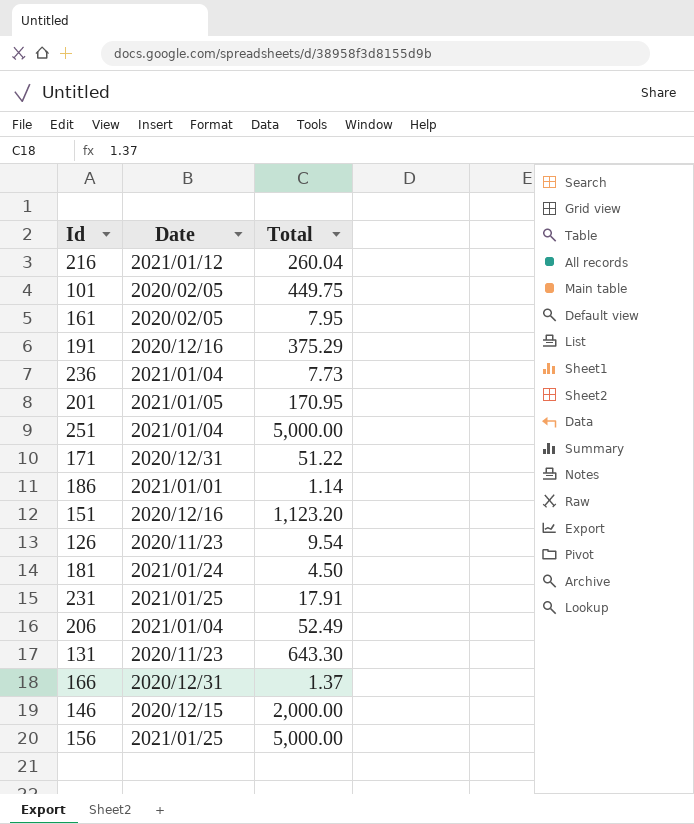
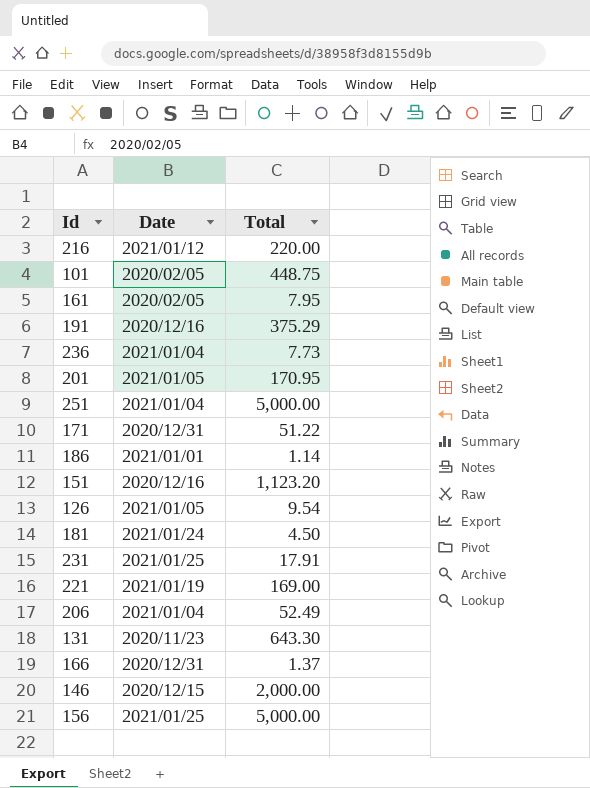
216 | Total: 260.04 -> 220.00
101 | Total: 449.75 -> 448.75
126 | Date: 2020/11/23 -> 2021/01/05
row 221: none -> 2021/01/19 | 169.00

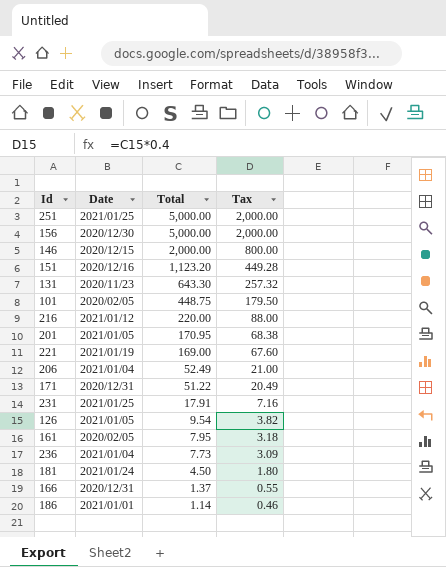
row order: none -> Total descending
column Tax | formula: none -> [Total] * 0.4
row 191: 2020/12/16 | 375.29 -> none
251 | Date: 2021/01/04 -> 2021/01/25
156 | Date: 2021/01/25 -> 2020/12/30

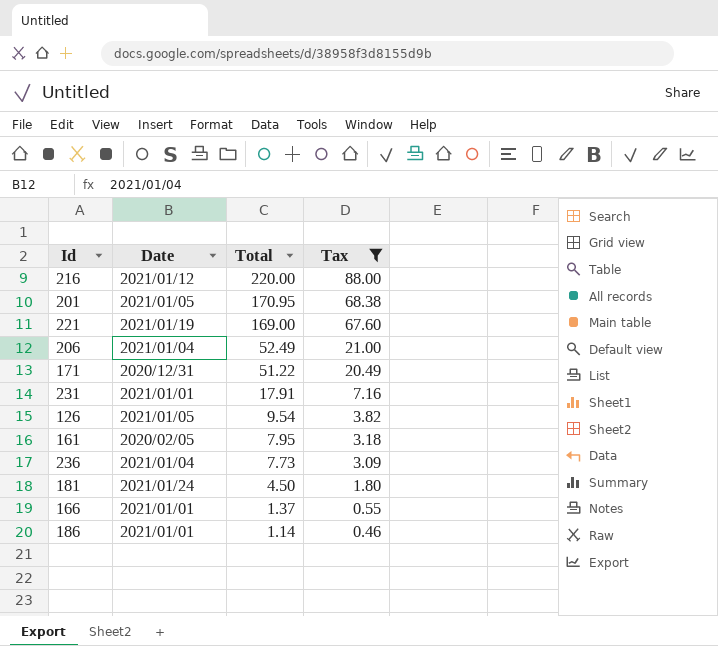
filter: none -> Tax <= 88.00
231 | Date: 2021/01/25 -> 2021/01/01
166 | Date: 2020/12/31 -> 2021/01/01

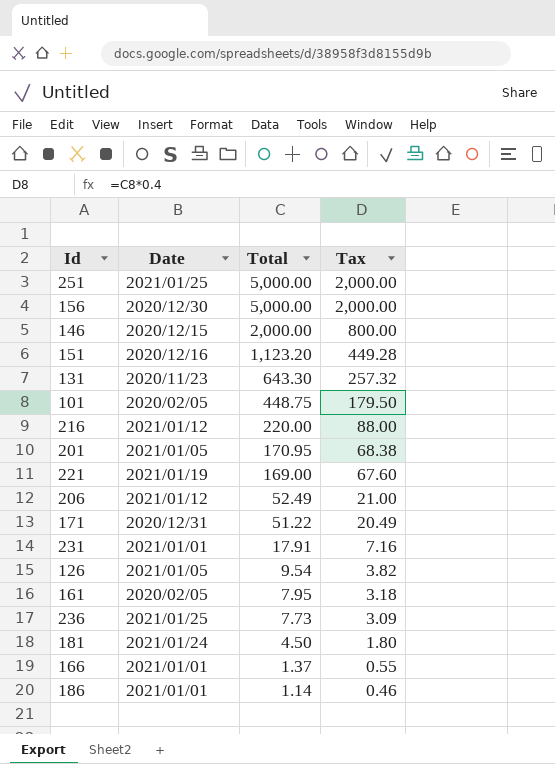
filter: Tax <= 88.00 -> none
206 | Date: 2021/01/04 -> 2021/01/12
236 | Date: 2021/01/04 -> 2021/01/25

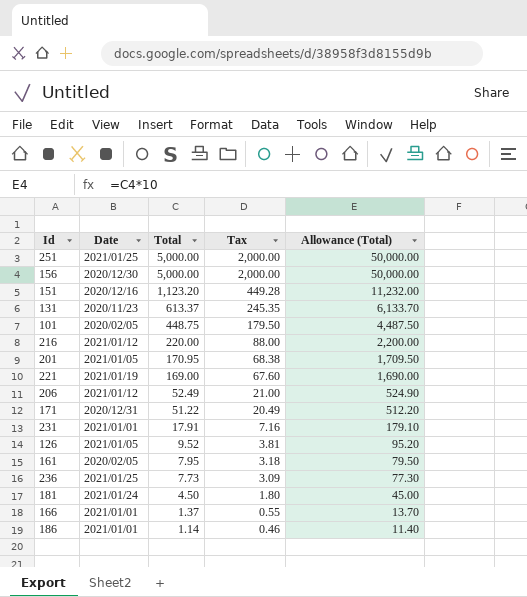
column Allowance (Total) | formula: none -> [Total] * 10
row 146: 2020/12/15 | 2,000.00 | 800.00 -> none
131 | Total: 643.30 -> 613.37
131 | Tax: 257.32 -> 245.35
126 | Total: 9.54 -> 9.52
126 | Tax: 3.82 -> 3.81

